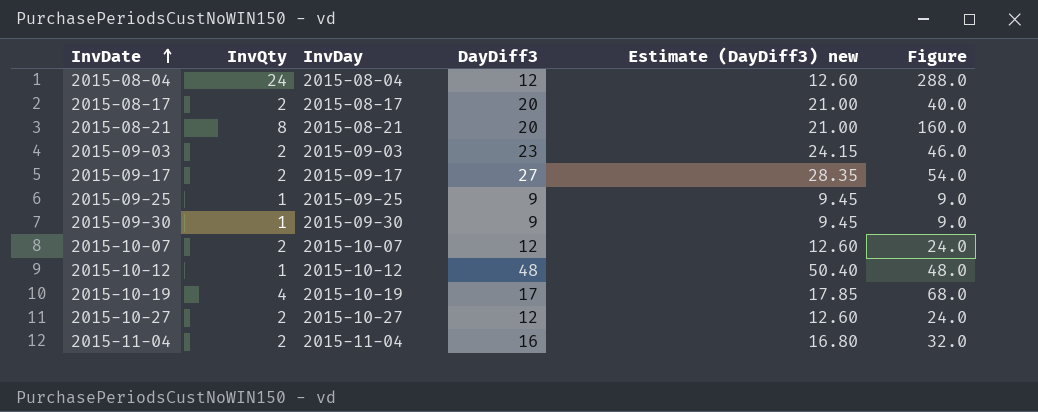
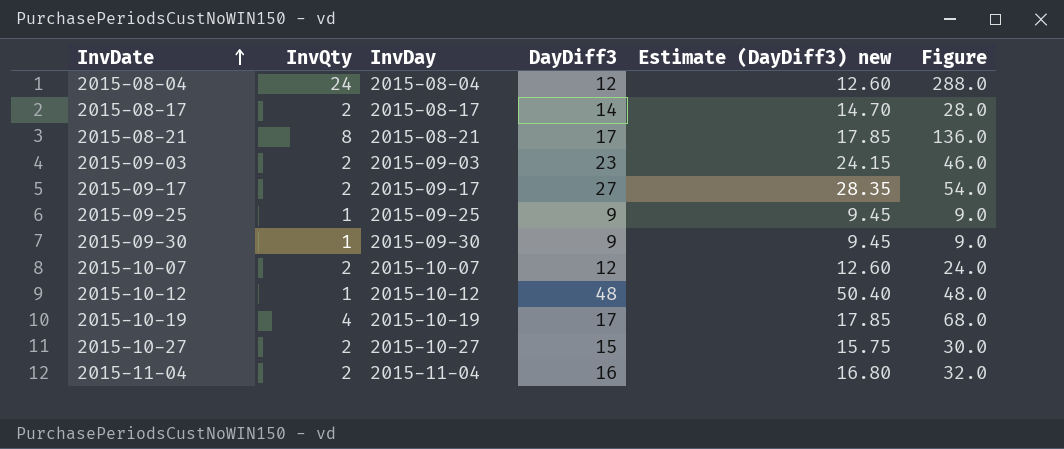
2015-08-17 | DayDiff3: 20 -> 14
2015-08-17 | Estimate (DayDiff3) new: 21.00 -> 14.70
2015-08-17 | Figure: 40.0 -> 28.0
2015-08-21 | DayDiff3: 20 -> 17
2015-08-21 | Estimate (DayDiff3) new: 21.00 -> 17.85
2015-08-21 | Figure: 160.0 -> 136.0
2015-10-27 | DayDiff3: 12 -> 15
2015-10-27 | Estimate (DayDiff3) new: 12.60 -> 15.75
2015-10-27 | Figure: 24.0 -> 30.0

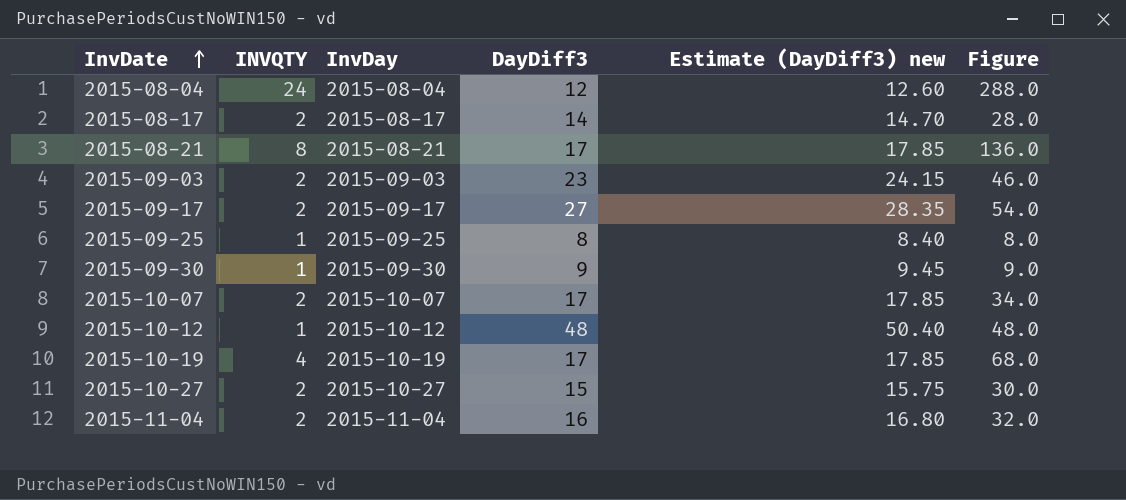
column name: InvQty -> INVQTY
2015-09-25 | DayDiff3: 9 -> 8
2015-09-25 | Estimate (DayDiff3) new: 9.45 -> 8.40
2015-09-25 | Figure: 9.0 -> 8.0
2015-10-07 | DayDiff3: 12 -> 17
2015-10-07 | Estimate (DayDiff3) new: 12.60 -> 17.85
2015-10-07 | Figure: 24.0 -> 34.0

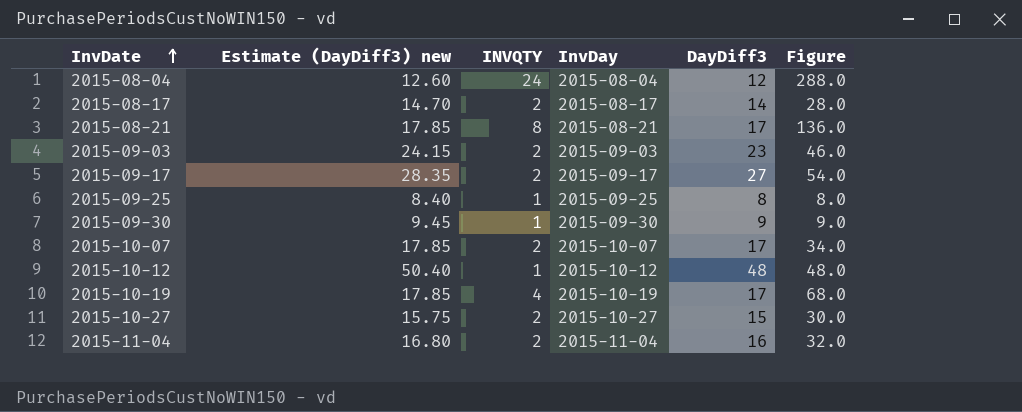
column Estimate (DayDiff3) new | position: 5 -> 2

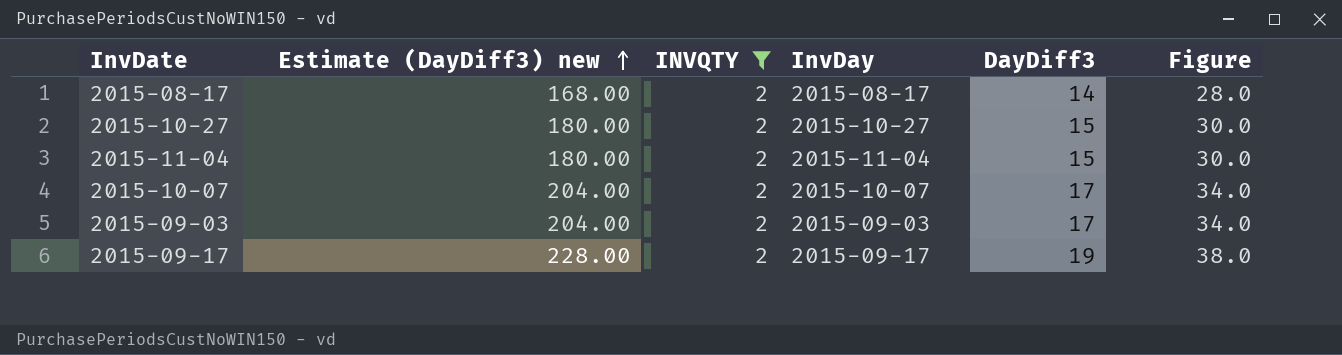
filter: none -> INVQTY = 2
row order: InvDate ascending -> Estimate (DayDiff3) new ascending
column Estimate (DayDiff3) new | formula: [DayDiff3] * 1.05 -> [DayDiff3] * 12
2015-11-04 | DayDiff3: 16 -> 15
2015-11-04 | Figure: 32.0 -> 30.0
2015-09-03 | DayDiff3: 23 -> 17
2015-09-03 | Figure: 46.0 -> 34.0
2015-09-17 | DayDiff3: 27 -> 19
2015-09-17 | Figure: 54.0 -> 38.0

